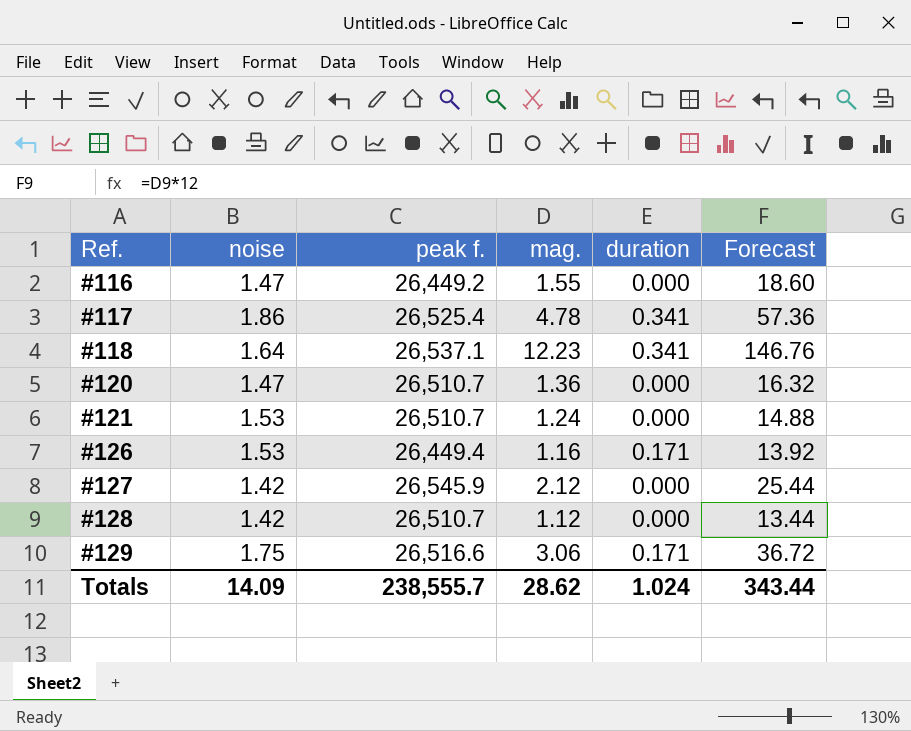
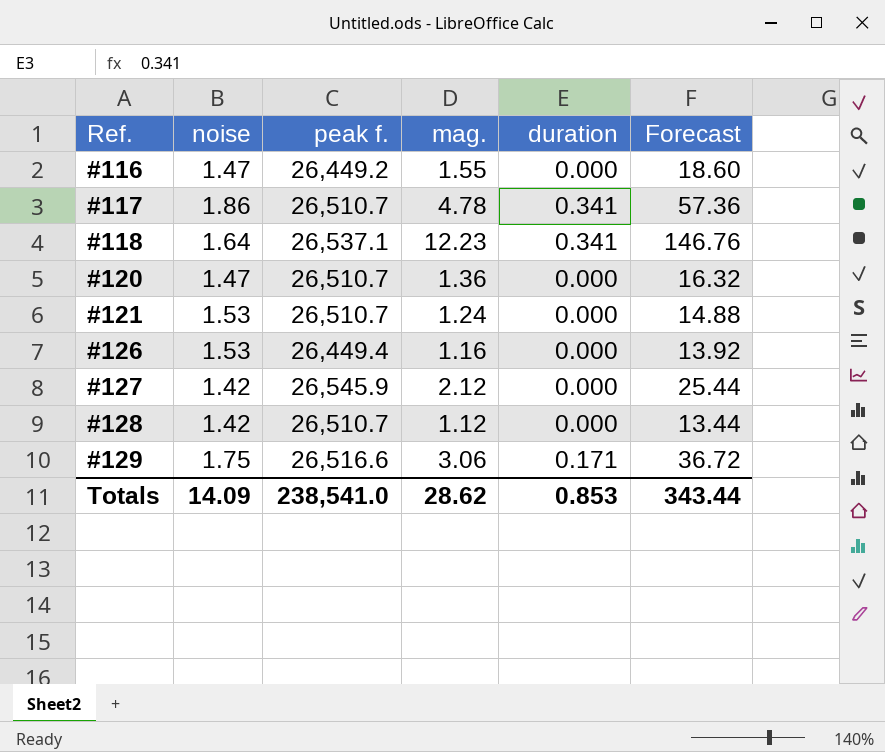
#117 | peak f.: 26,525.4 -> 26,510.7
#126 | duration: 0.171 -> 0.000
Totals | peak f.: 238,555.7 -> 238,541.0
Totals | duration: 1.024 -> 0.853

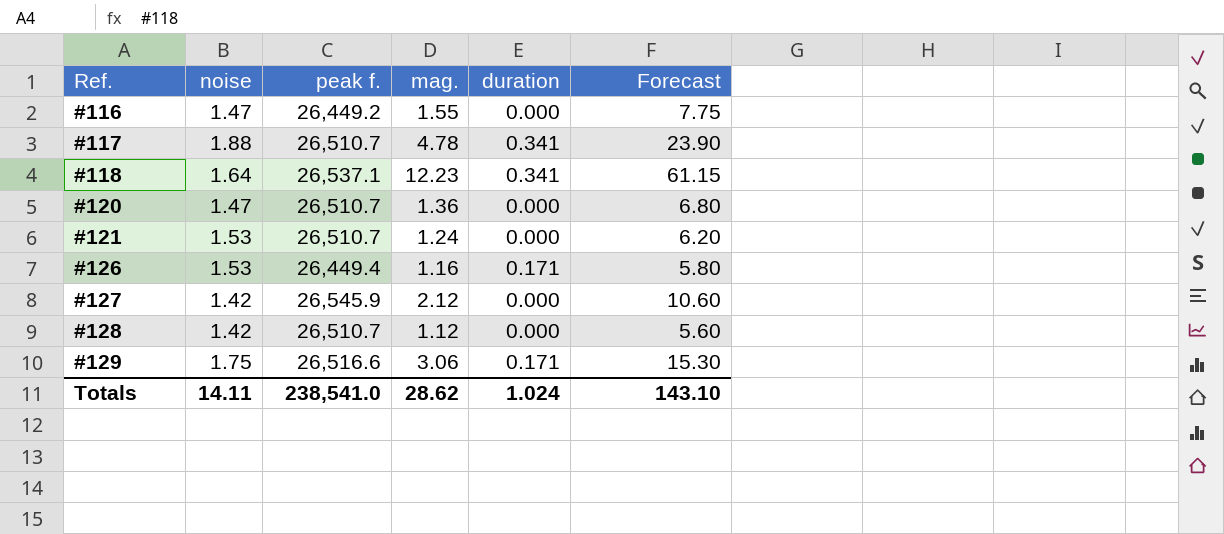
column Forecast | formula: [mag.] * 12 -> [mag.] * 5
#117 | noise: 1.86 -> 1.88
#126 | duration: 0.000 -> 0.171
Totals | noise: 14.09 -> 14.11
Totals | duration: 0.853 -> 1.024
Totals | Forecast: 343.44 -> 143.10

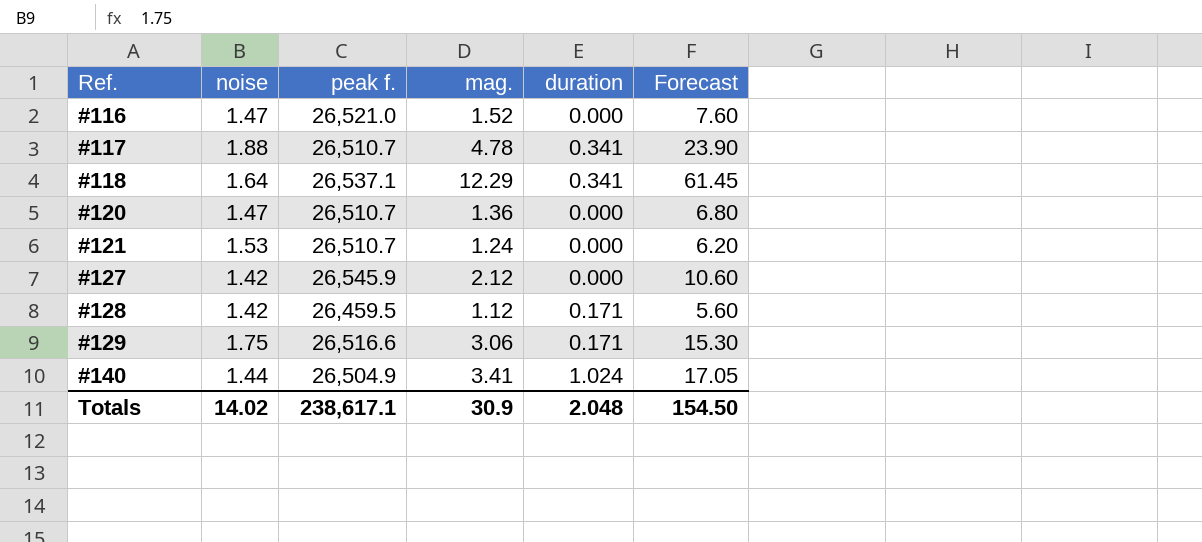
row #126: 1.53 | 26,449.4 | 1.16 | 0.171 | 5.80 -> none
#116 | peak f.: 26,449.2 -> 26,521.0
#116 | mag.: 1.55 -> 1.52
#116 | Forecast: 7.75 -> 7.60
#118 | mag.: 12.23 -> 12.29
#118 | Forecast: 61.15 -> 61.45
#128 | peak f.: 26,510.7 -> 26,459.5
#128 | duration: 0.000 -> 0.171
row #140: none -> 1.44 | 26,504.9 | 3.41 | 1.024 | 17.05
Totals | noise: 14.11 -> 14.02
Totals | peak f.: 238,541.0 -> 238,617.1
Totals | mag.: 28.62 -> 30.9
Totals | duration: 1.024 -> 2.048
Totals | Forecast: 143.10 -> 154.50

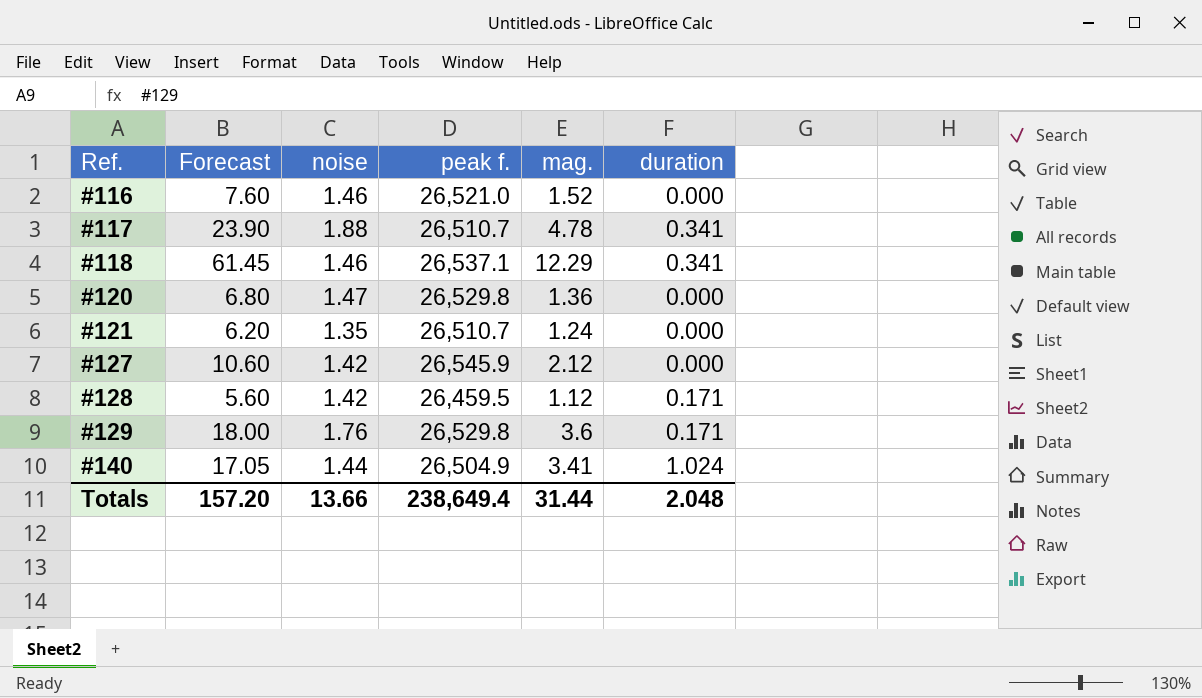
column Forecast | position: 6 -> 2
#116 | noise: 1.47 -> 1.46
#118 | noise: 1.64 -> 1.46
#120 | peak f.: 26,510.7 -> 26,529.8
#121 | noise: 1.53 -> 1.35
#129 | Forecast: 15.30 -> 18.00
#129 | noise: 1.75 -> 1.76
#129 | peak f.: 26,516.6 -> 26,529.8
#129 | mag.: 3.06 -> 3.6
Totals | Forecast: 154.50 -> 157.20
Totals | noise: 14.02 -> 13.66
Totals | peak f.: 238,617.1 -> 238,649.4
Totals | mag.: 30.9 -> 31.44

